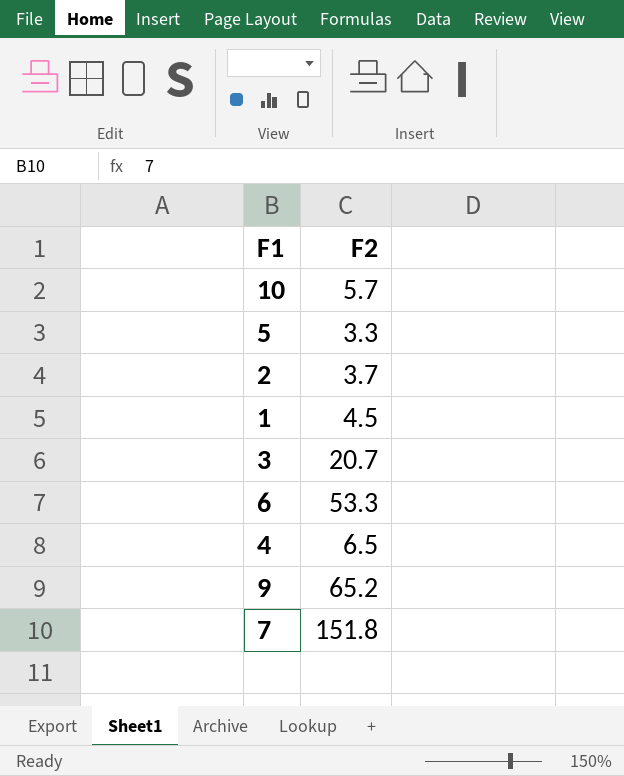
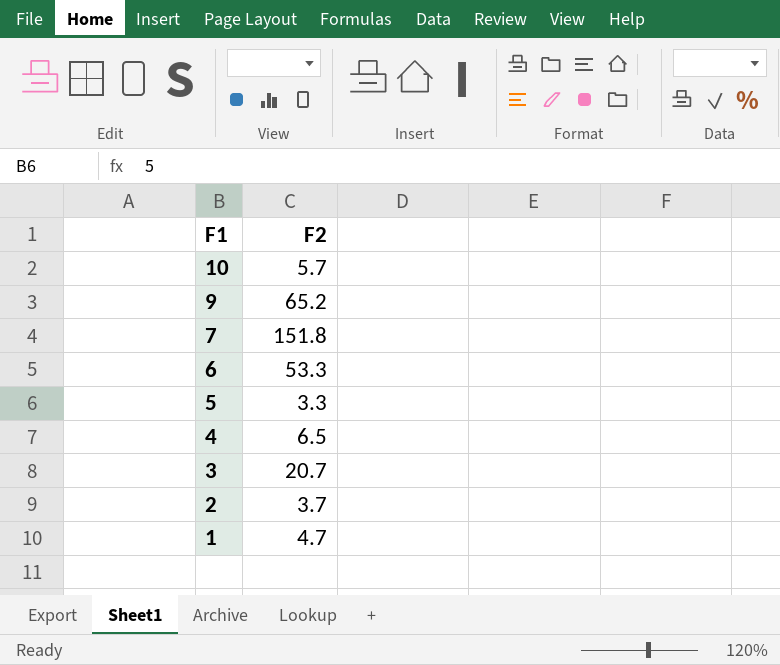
row order: none -> F1 descending
1 | F2: 4.5 -> 4.7

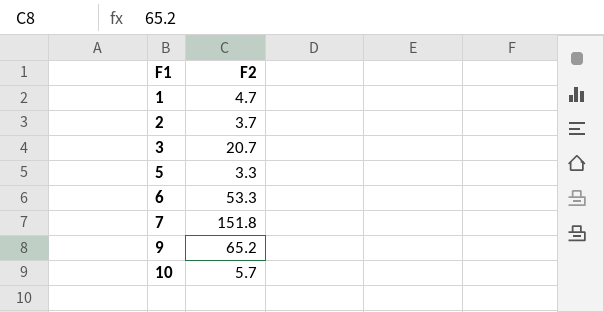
row order: F1 descending -> F1 ascending
row 4: 6.5 -> none

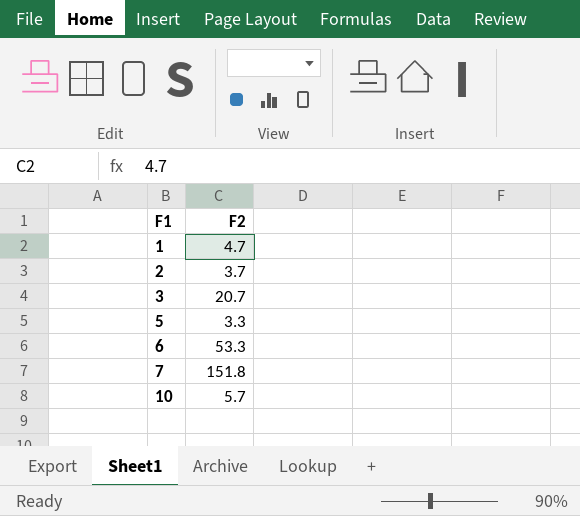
row 9: 65.2 -> none

